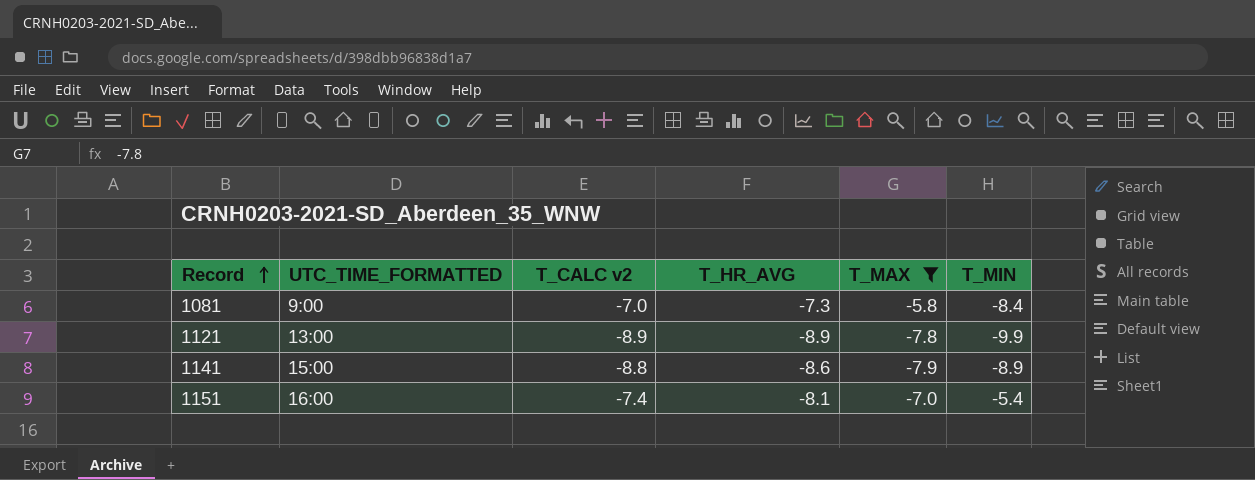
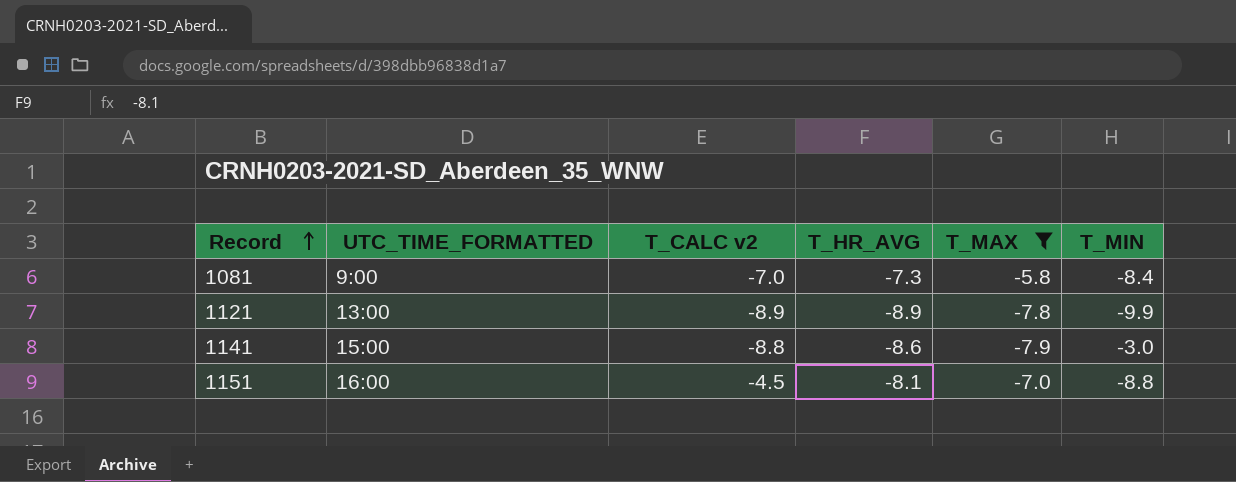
1141 | T_MIN: -8.9 -> -3.0
1151 | T_CALC v2: -7.4 -> -4.5
1151 | T_MIN: -5.4 -> -8.8

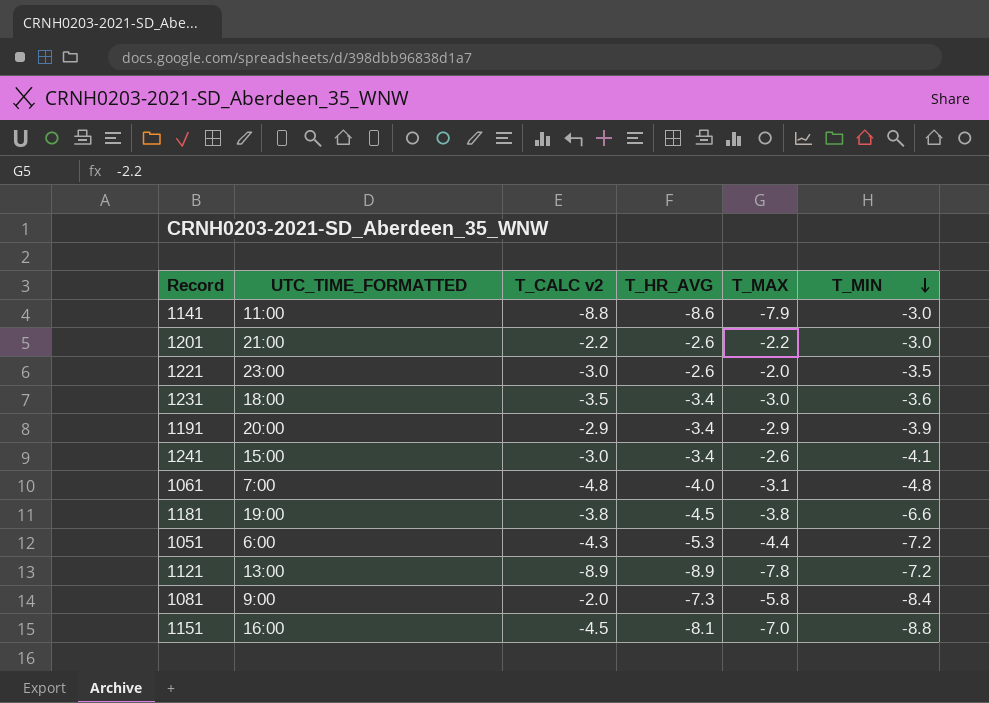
filter: T_MAX <= -5.8 -> none
row order: Record ascending -> T_MIN descending
1141 | UTC_TIME_FORMATTED: 15:00 -> 11:00
1121 | T_MIN: -9.9 -> -7.2
1081 | T_CALC v2: -7.0 -> -2.0

